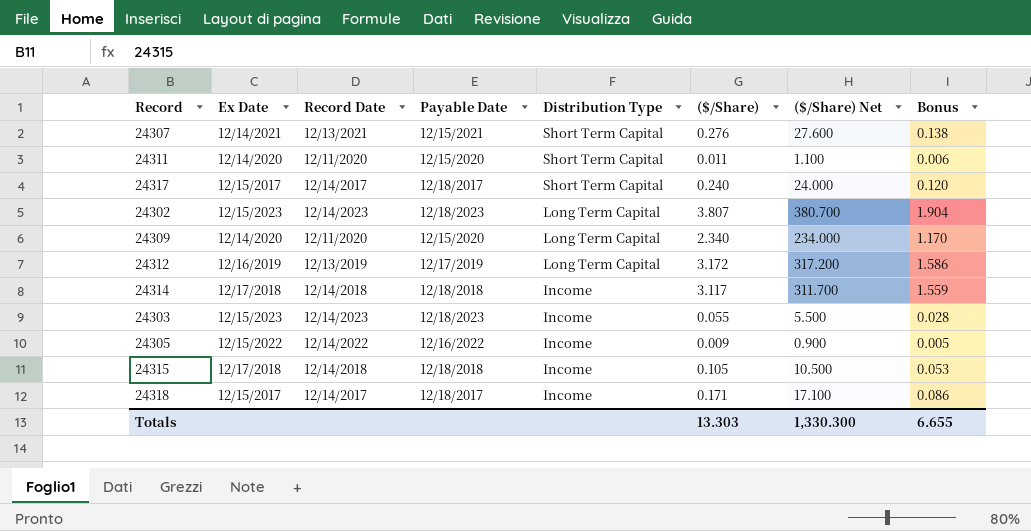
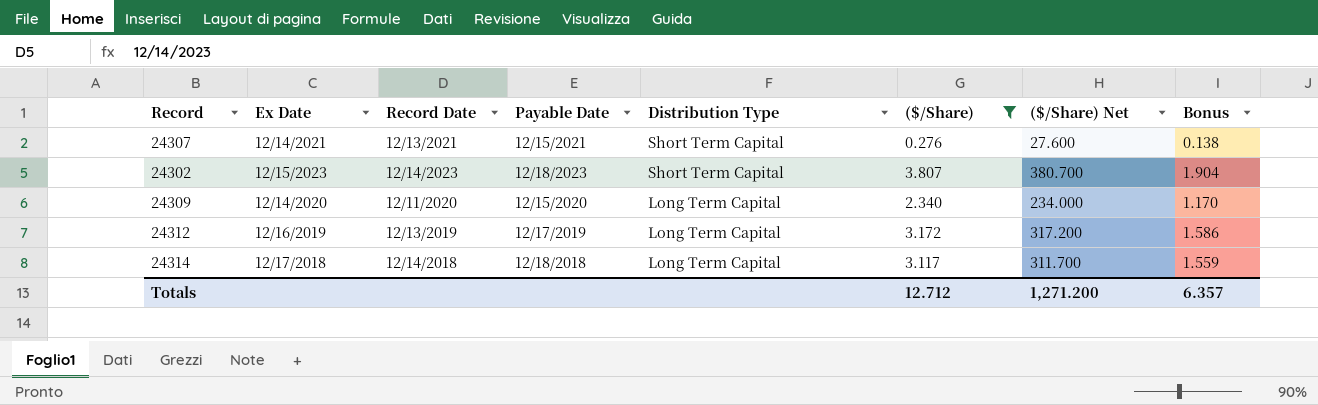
filter: none -> ($/Share) >= 0.276
24302 | Distribution Type: Long Term Capital -> Short Term Capital
24314 | Distribution Type: Income -> Long Term Capital
Totals | ($/Share): 13.303 -> 12.712
Totals | ($/Share) Net: 1,330.300 -> 1,271.200
Totals | Bonus: 6.655 -> 6.357

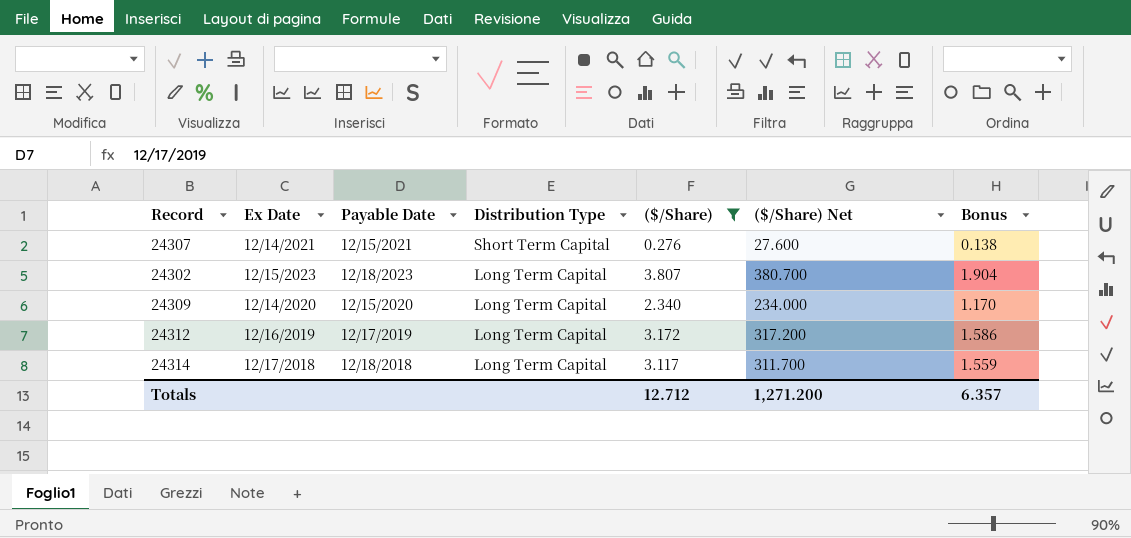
column Record Date | position: 3 -> none
24302 | Distribution Type: Short Term Capital -> Long Term Capital

